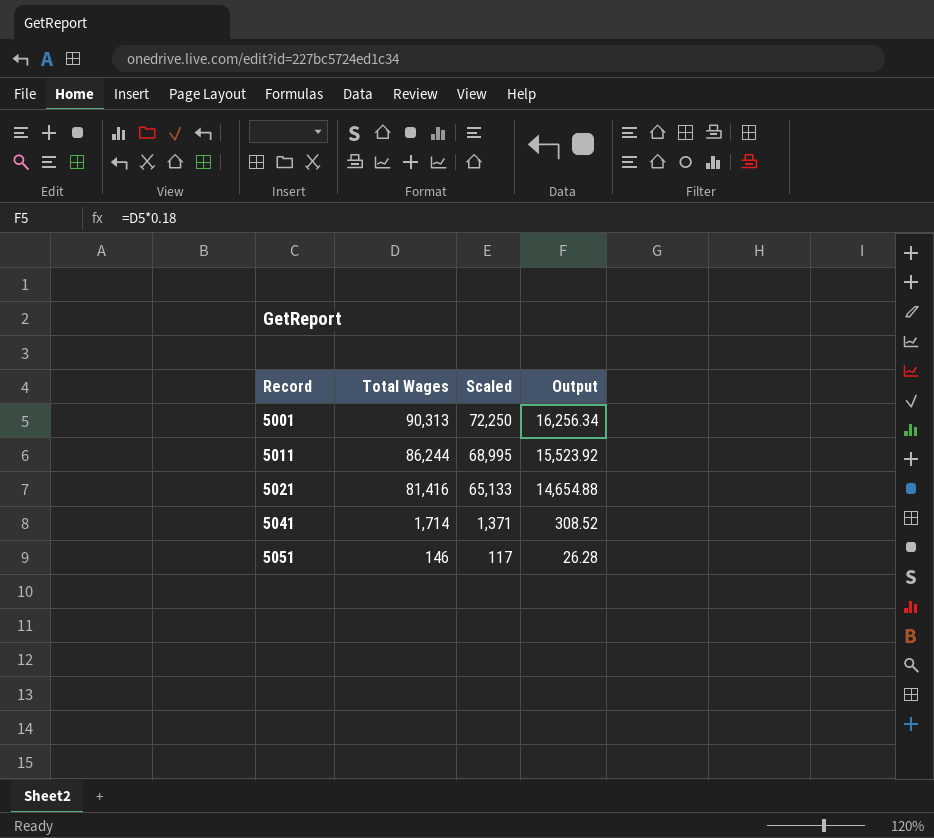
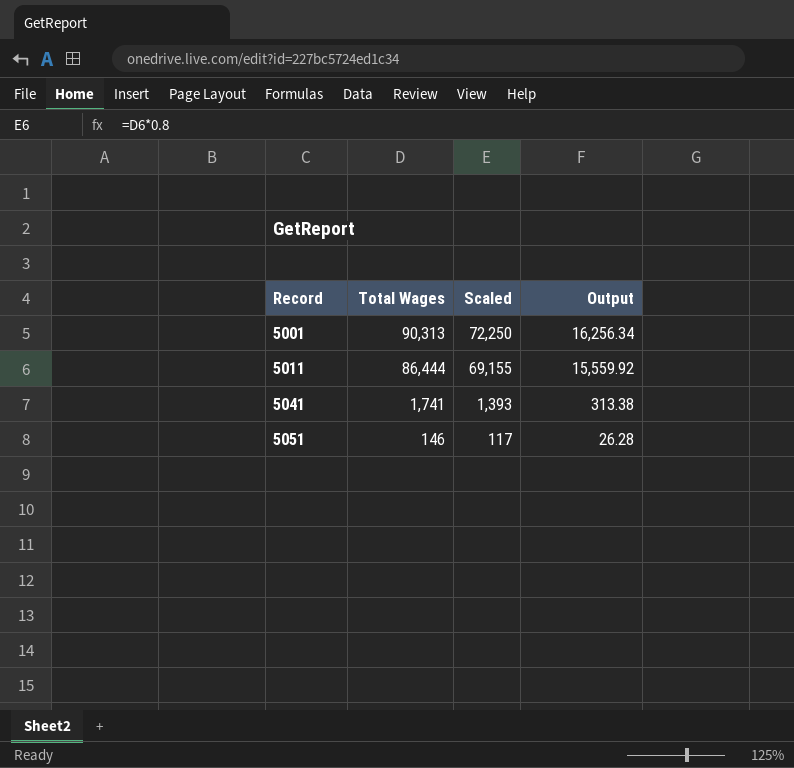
row 5021: 81,416 | 65,133 | 14,654.88 -> none
5011 | Total Wages: 86,244 -> 86,444
5011 | Scaled: 68,995 -> 69,155
5011 | Output: 15,523.92 -> 15,559.92
5041 | Total Wages: 1,714 -> 1,741
5041 | Scaled: 1,371 -> 1,393
5041 | Output: 308.52 -> 313.38

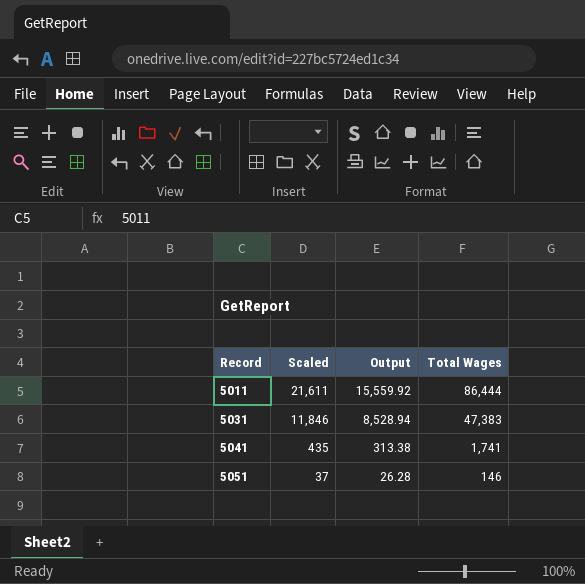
column Scaled | formula: [Total Wages] * 0.8 -> [Total Wages] * 0.25
column Total Wages | position: 2 -> 4
row 5001: 90,313 | 72,250 | 16,256.34 -> none
row 5031: none -> 11,846 | 8,528.94 | 47,383

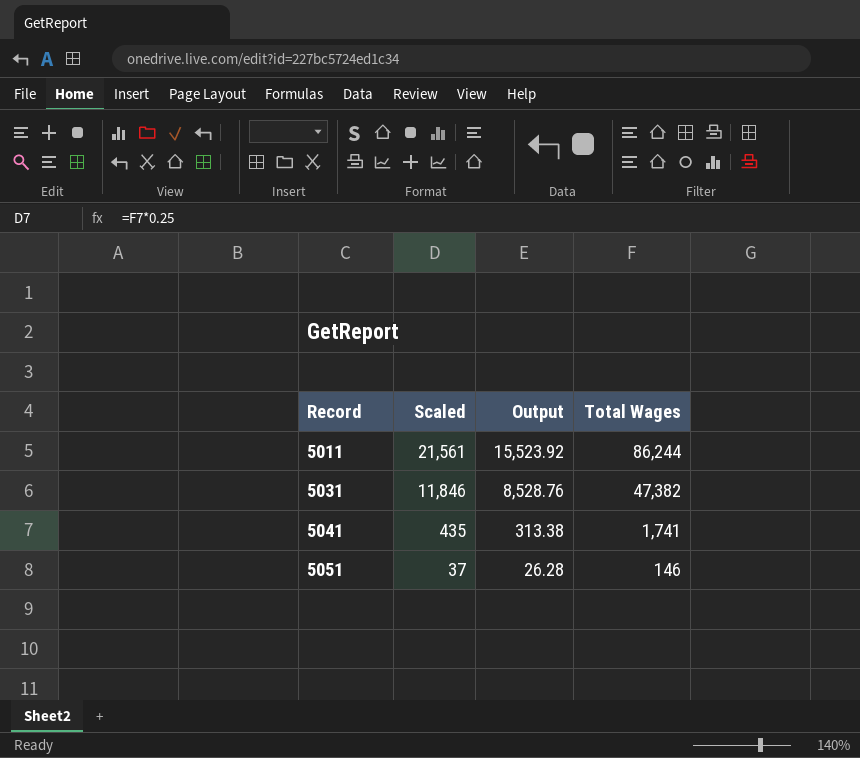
5011 | Scaled: 21,611 -> 21,561
5011 | Output: 15,559.92 -> 15,523.92
5011 | Total Wages: 86,444 -> 86,244
5031 | Output: 8,528.94 -> 8,528.76
5031 | Total Wages: 47,383 -> 47,382

